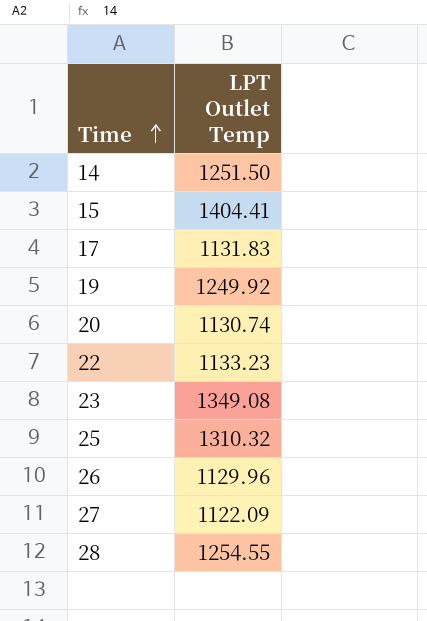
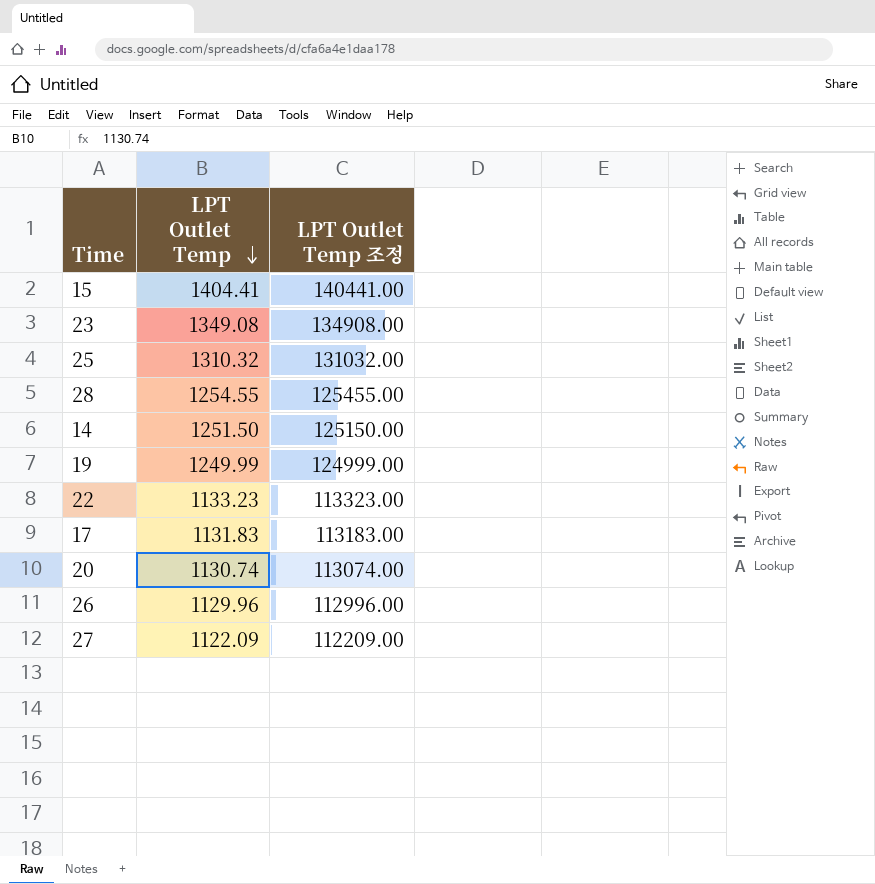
row order: Time ascending -> LPT Outlet Temp descending
column LPT Outlet Temp 조정 | formula: none -> [LPT Outlet Temp] * 100
19 | LPT Outlet Temp: 1249.92 -> 1249.99

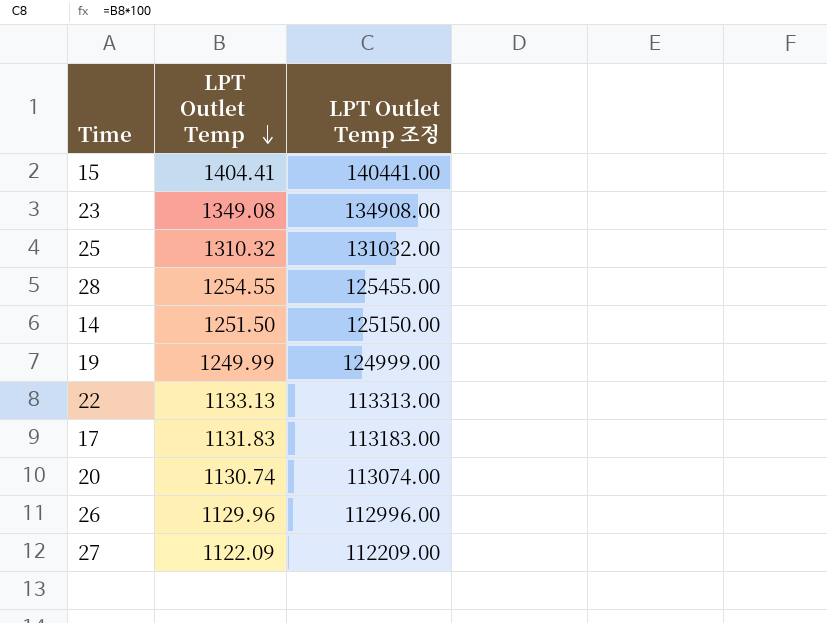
22 | LPT Outlet Temp: 1133.23 -> 1133.13
22 | LPT Outlet Temp 조정: 113323.00 -> 113313.00

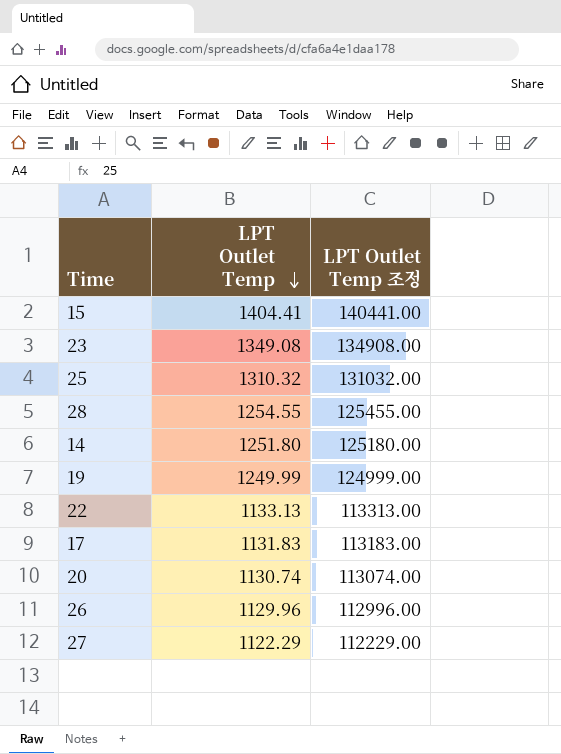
14 | LPT Outlet Temp: 1251.50 -> 1251.80
14 | LPT Outlet Temp 조정: 125150.00 -> 125180.00
27 | LPT Outlet Temp: 1122.09 -> 1122.29
27 | LPT Outlet Temp 조정: 112209.00 -> 112229.00

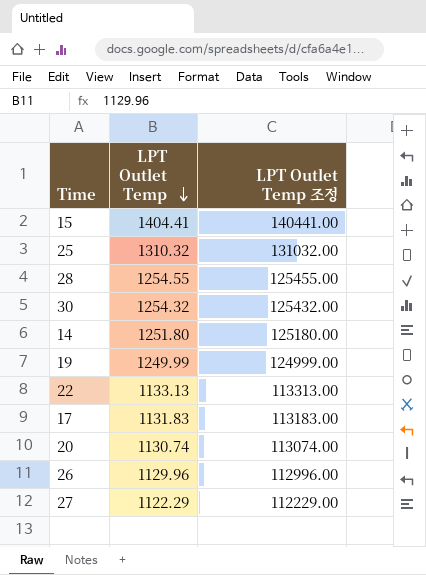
row 23: 1349.08 | 134908.00 -> none
row 30: none -> 1254.32 | 125432.00

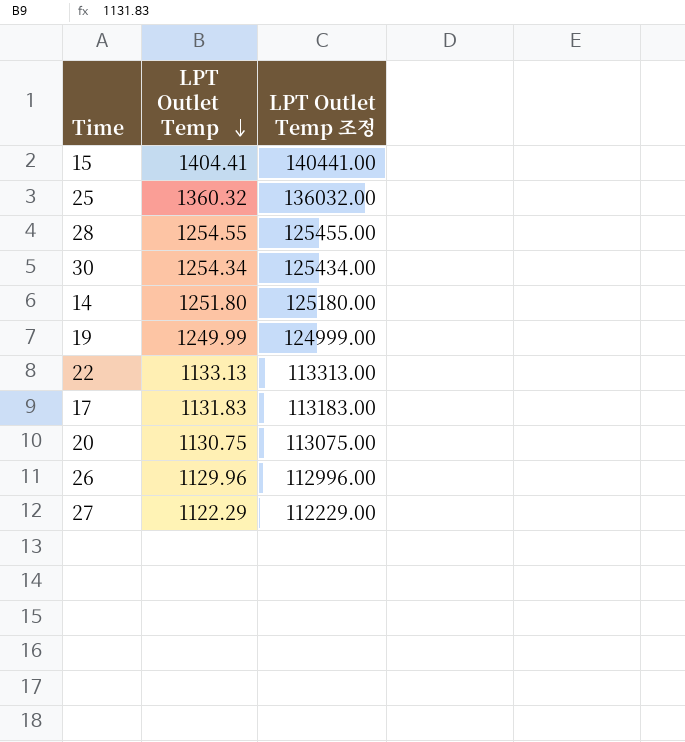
25 | LPT Outlet Temp: 1310.32 -> 1360.32
25 | LPT Outlet Temp 조정: 131032.00 -> 136032.00
30 | LPT Outlet Temp: 1254.32 -> 1254.34
30 | LPT Outlet Temp 조정: 125432.00 -> 125434.00
20 | LPT Outlet Temp: 1130.74 -> 1130.75
20 | LPT Outlet Temp 조정: 113074.00 -> 113075.00

